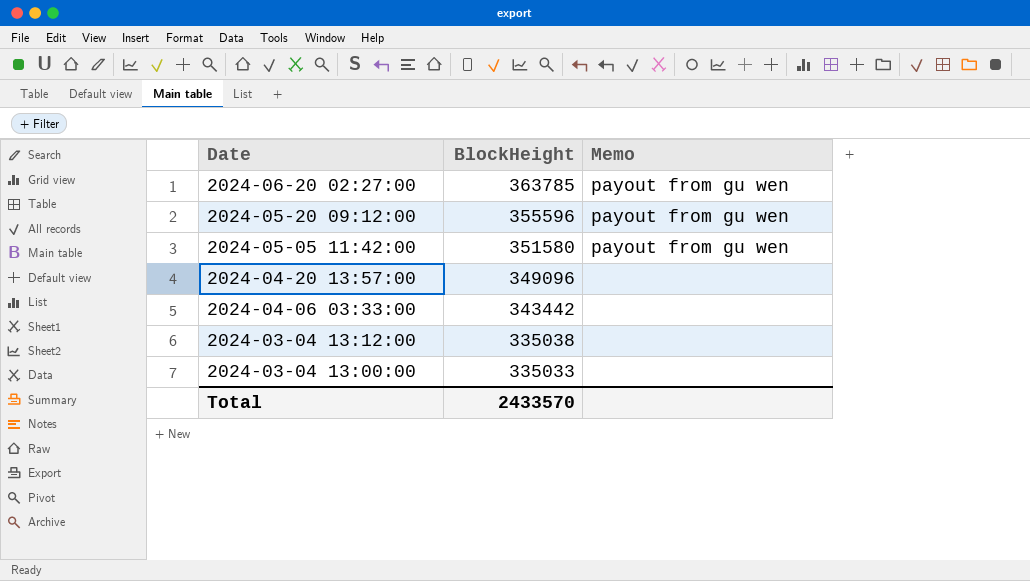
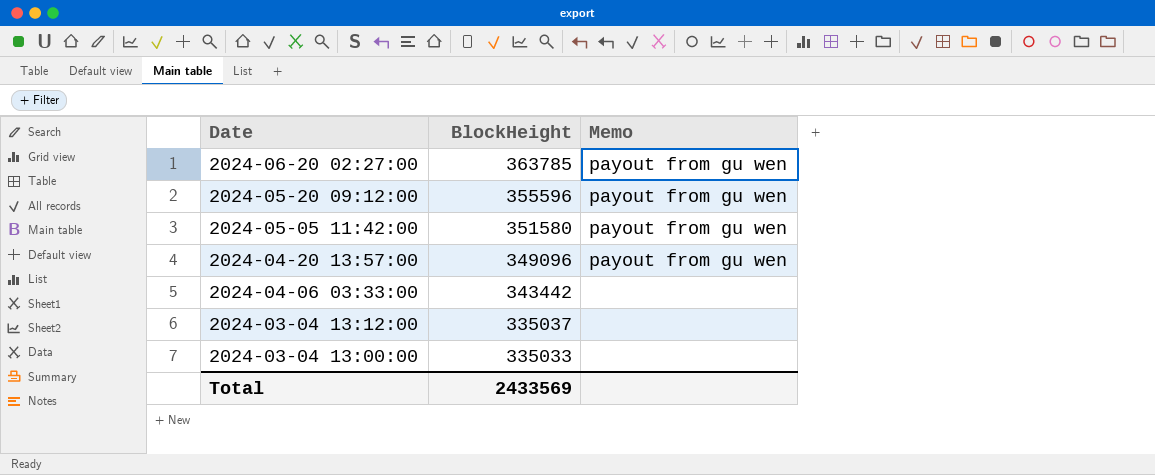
2024-04-20 13:57:00 | Memo: none -> payout from gu wen
2024-03-04 13:12:00 | BlockHeight: 335038 -> 335037
Total | BlockHeight: 2433570 -> 2433569

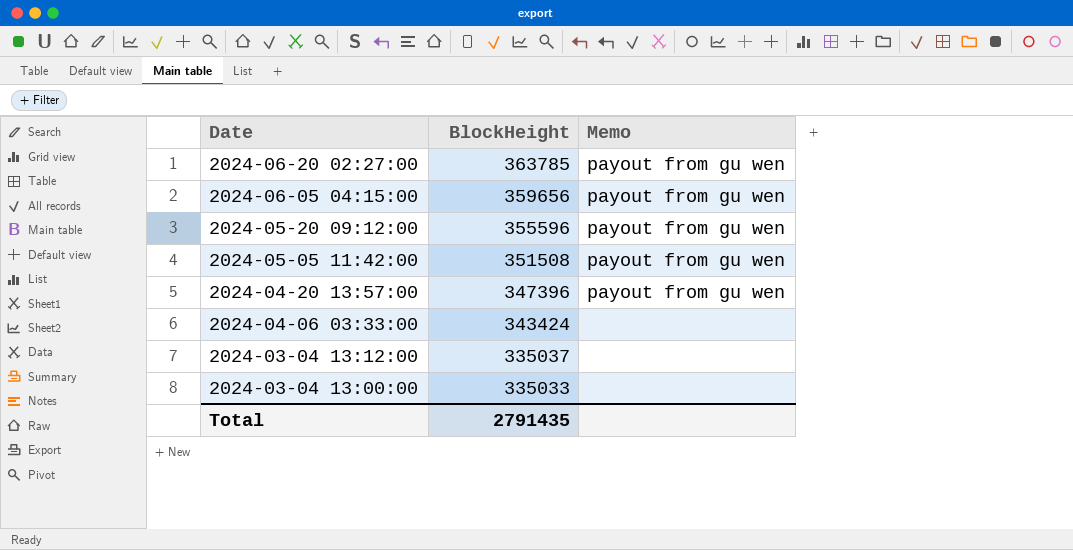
row 2024-06-05 04:15:00: none -> 359656 | payout from gu wen
2024-05-05 11:42:00 | BlockHeight: 351580 -> 351508
2024-04-20 13:57:00 | BlockHeight: 349096 -> 347396
2024-04-06 03:33:00 | BlockHeight: 343442 -> 343424
Total | BlockHeight: 2433569 -> 2791435

